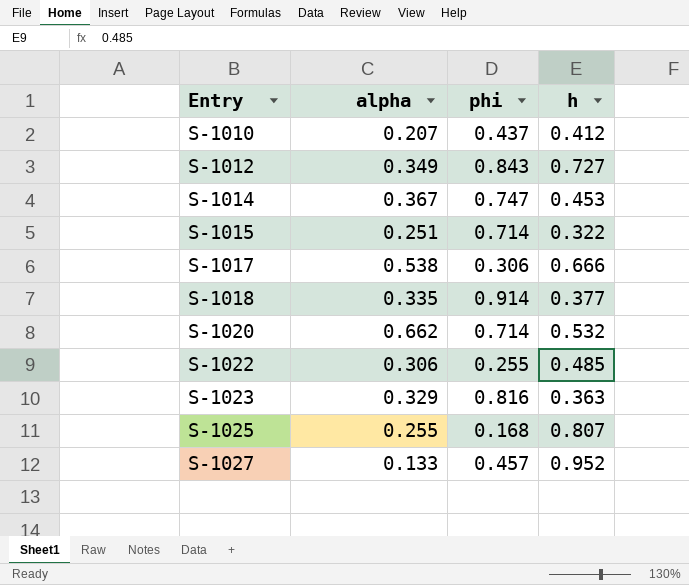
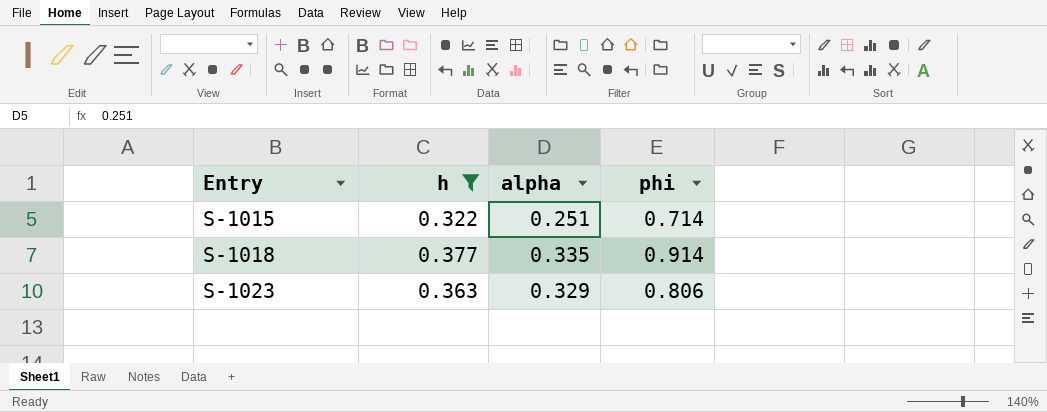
filter: none -> h <= 0.377
column h | position: 4 -> 2
S-1023 | phi: 0.816 -> 0.806

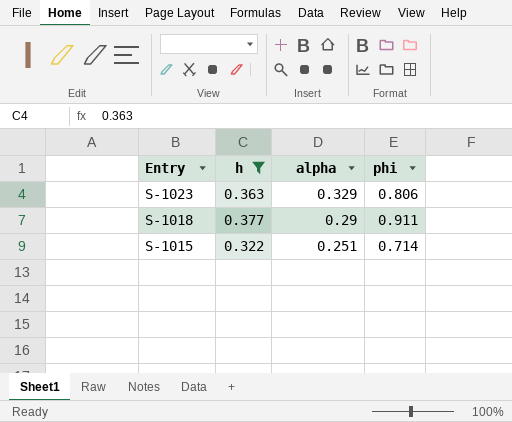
row order: Entry ascending -> Entry descending
S-1018 | alpha: 0.335 -> 0.29
S-1018 | phi: 0.914 -> 0.911

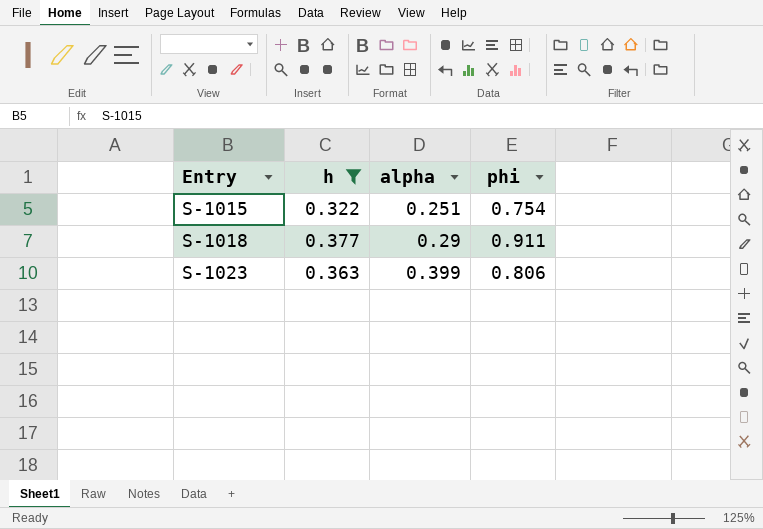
row order: Entry descending -> Entry ascending
S-1015 | phi: 0.714 -> 0.754
S-1023 | alpha: 0.329 -> 0.399

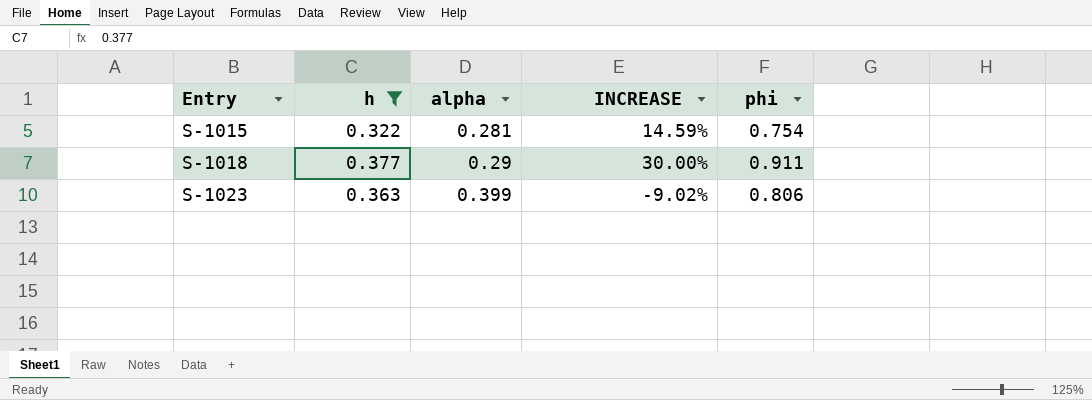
column INCREASE | formula: none -> ([h] - [alpha]) / [alpha]
S-1015 | alpha: 0.251 -> 0.281

